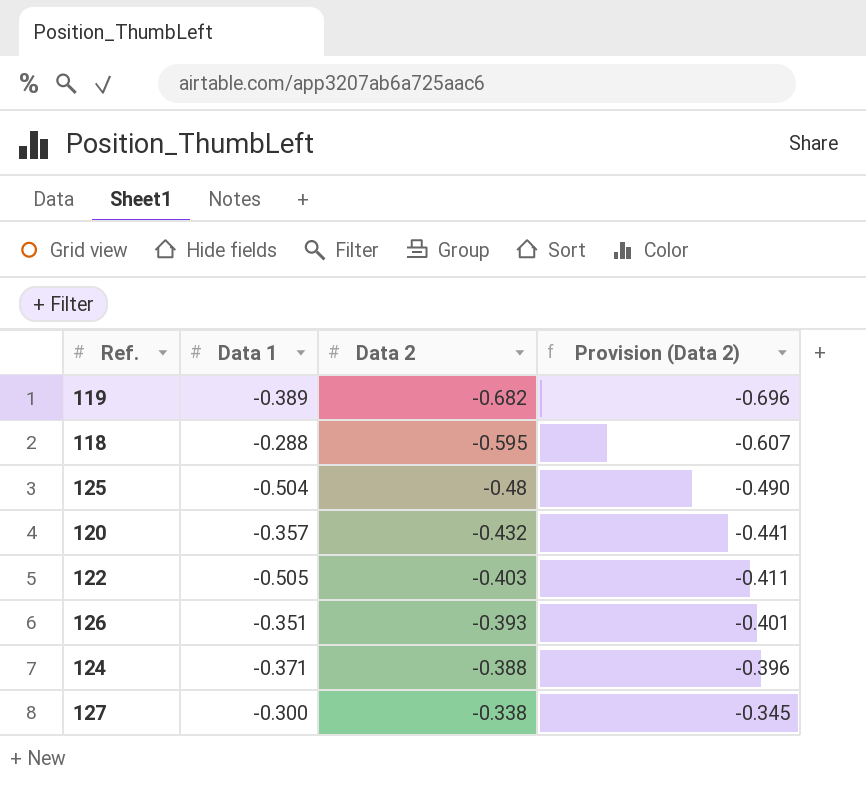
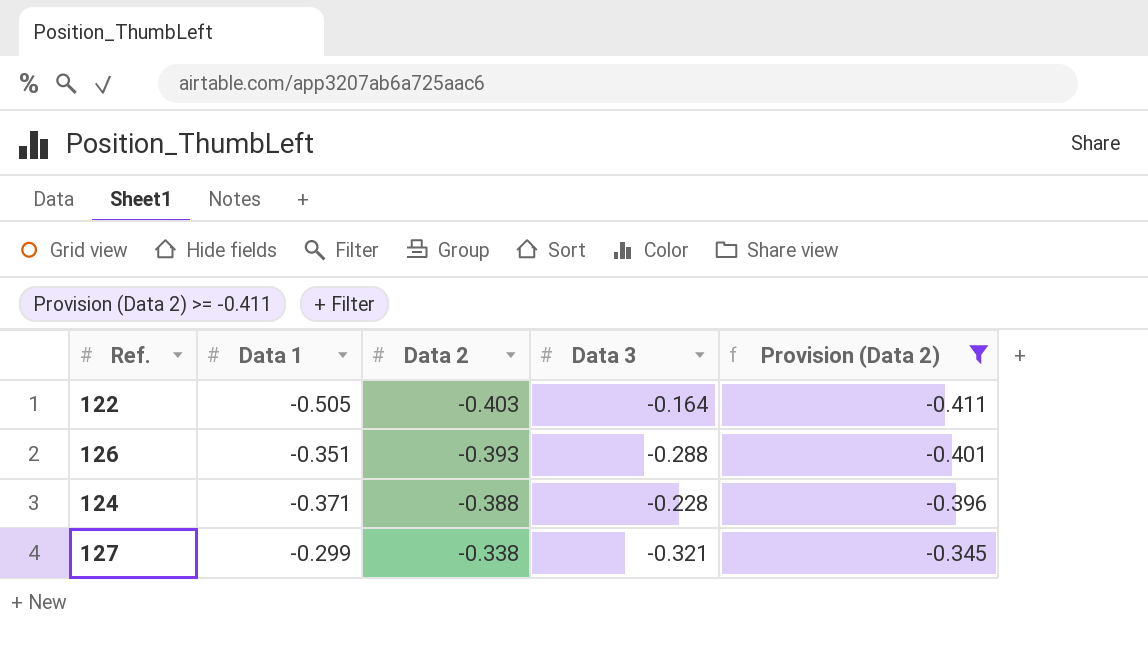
filter: none -> Provision (Data 2) >= -0.411
column Data 3 | position: none -> 4
127 | Data 1: -0.300 -> -0.299

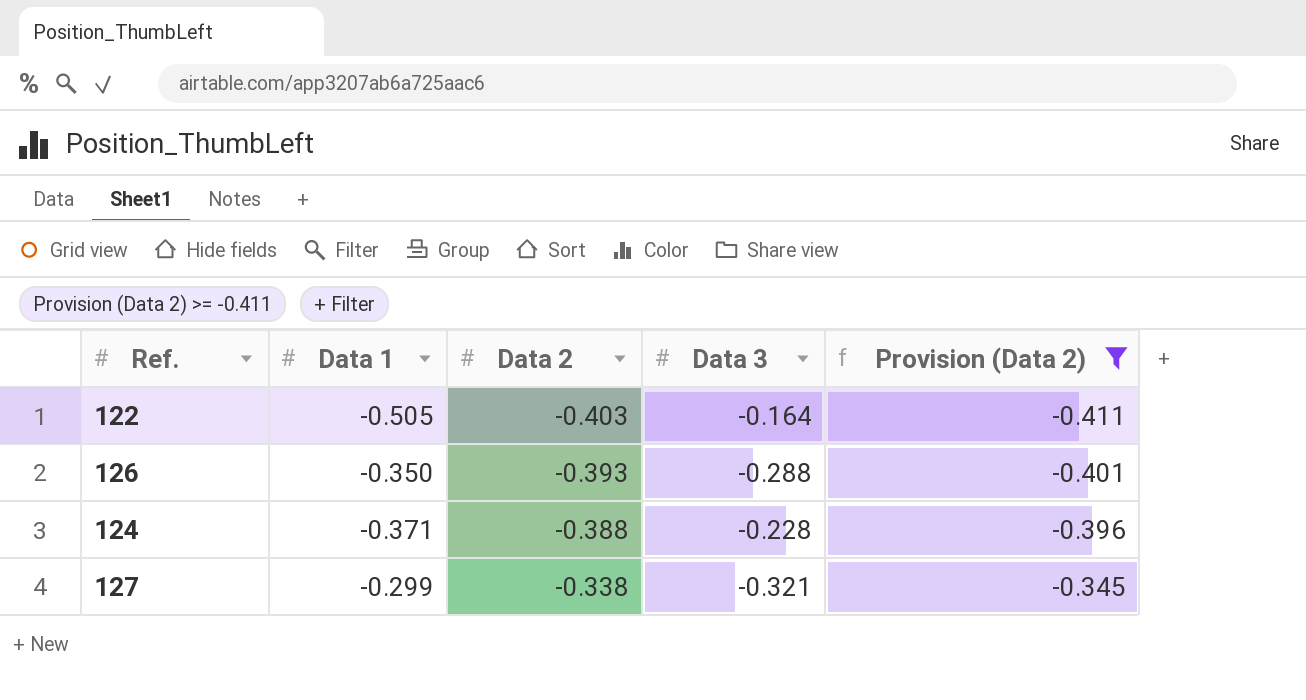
126 | Data 1: -0.351 -> -0.350

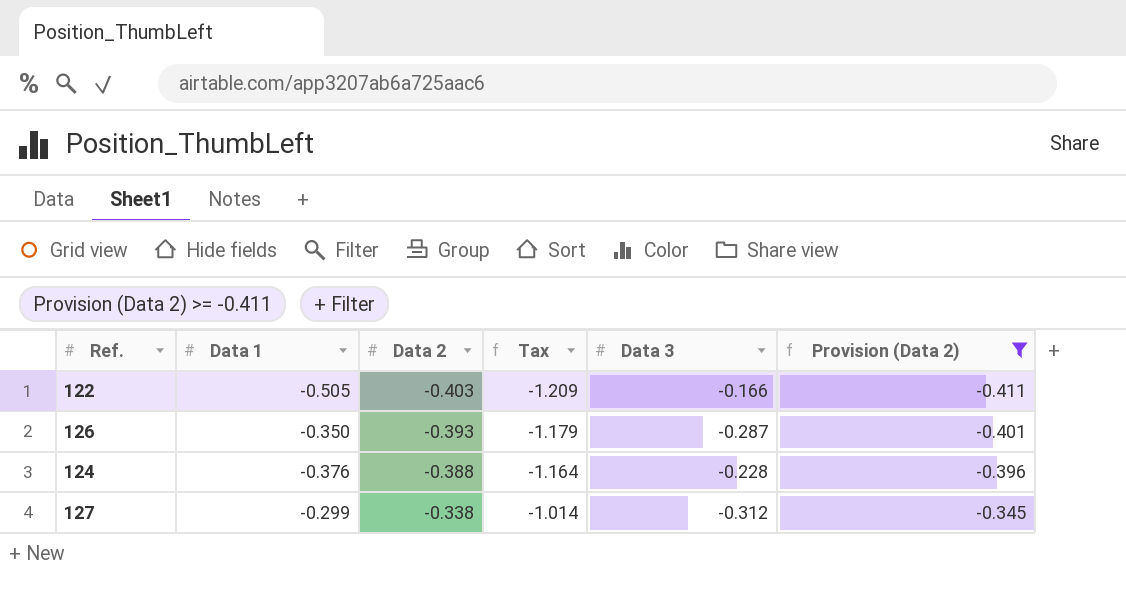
column Tax | formula: none -> [Data 2] * 3
122 | Data 3: -0.164 -> -0.166
126 | Data 3: -0.288 -> -0.287
124 | Data 1: -0.371 -> -0.376
127 | Data 3: -0.321 -> -0.312

